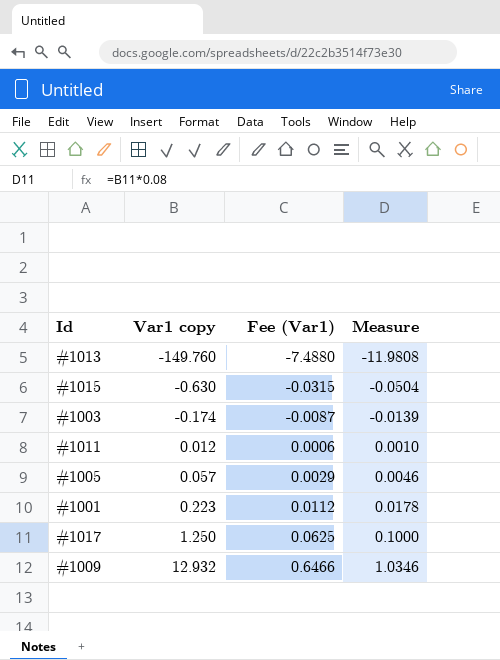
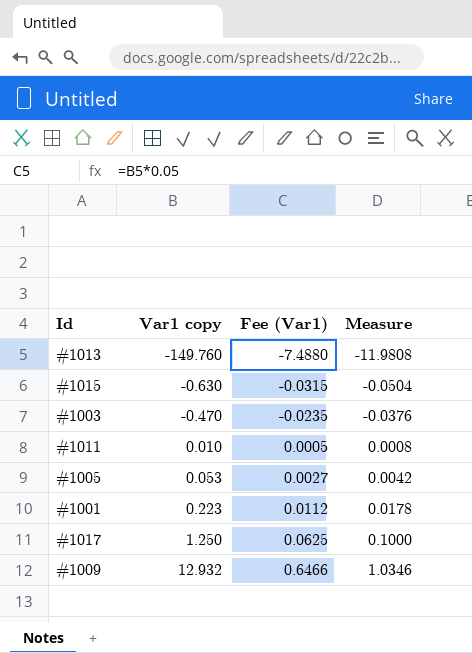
#1003 | Var1 copy: -0.174 -> -0.470
#1003 | Fee (Var1): -0.0087 -> -0.0235
#1003 | Measure: -0.0139 -> -0.0376
#1011 | Var1 copy: 0.012 -> 0.010
#1011 | Fee (Var1): 0.0006 -> 0.0005
#1011 | Measure: 0.0010 -> 0.0008
#1005 | Var1 copy: 0.057 -> 0.053
#1005 | Fee (Var1): 0.0029 -> 0.0027
#1005 | Measure: 0.0046 -> 0.0042

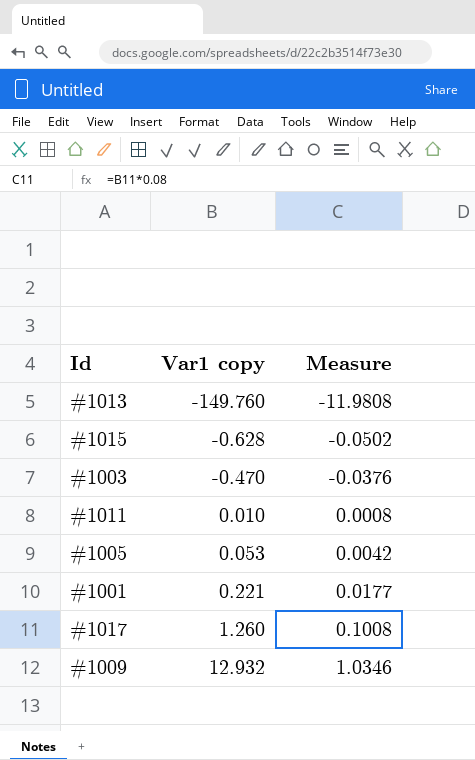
column Fee (Var1) | formula: [Var1 copy] * 0.05 -> none
#1015 | Var1 copy: -0.630 -> -0.628
#1015 | Measure: -0.0504 -> -0.0502
#1001 | Var1 copy: 0.223 -> 0.221
#1001 | Measure: 0.0178 -> 0.0177
#1017 | Var1 copy: 1.250 -> 1.260
#1017 | Measure: 0.1000 -> 0.1008

